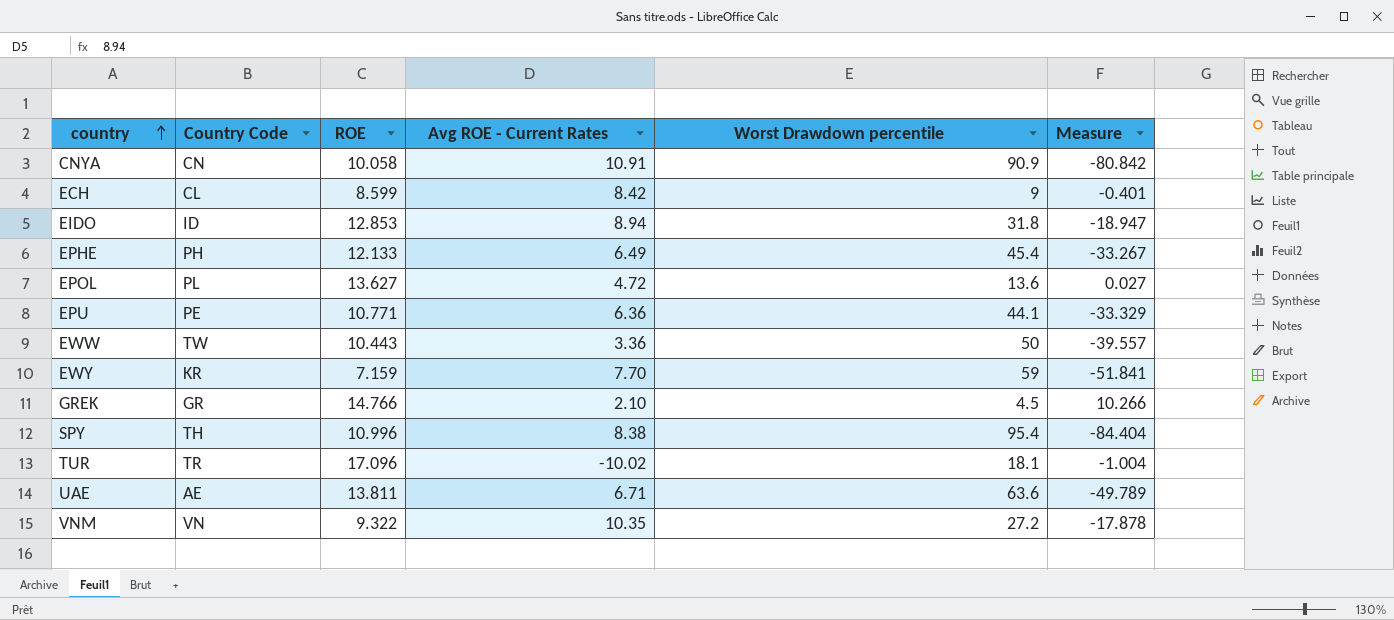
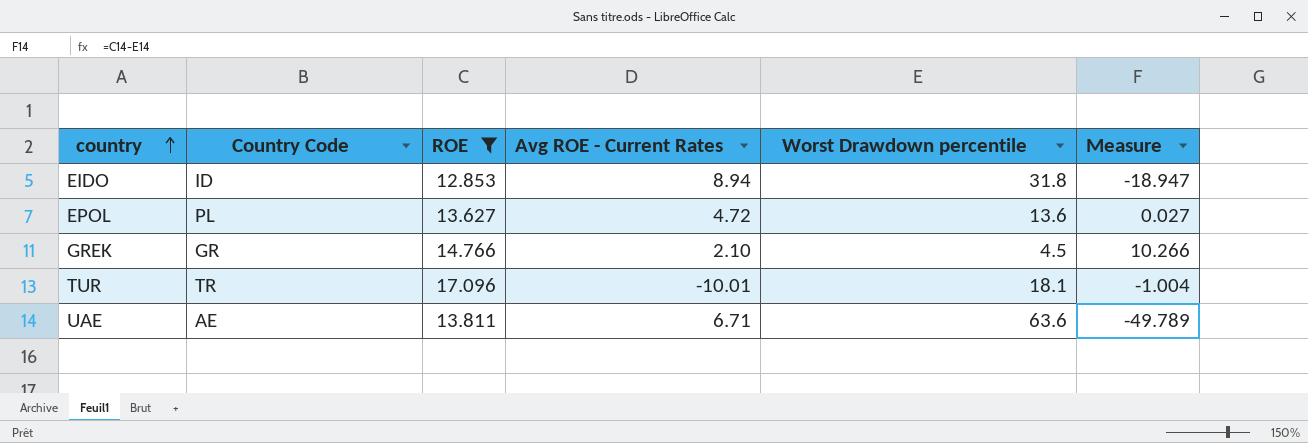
filter: none -> ROE >= 12.853
TUR | Avg ROE - Current Rates: -10.02 -> -10.01

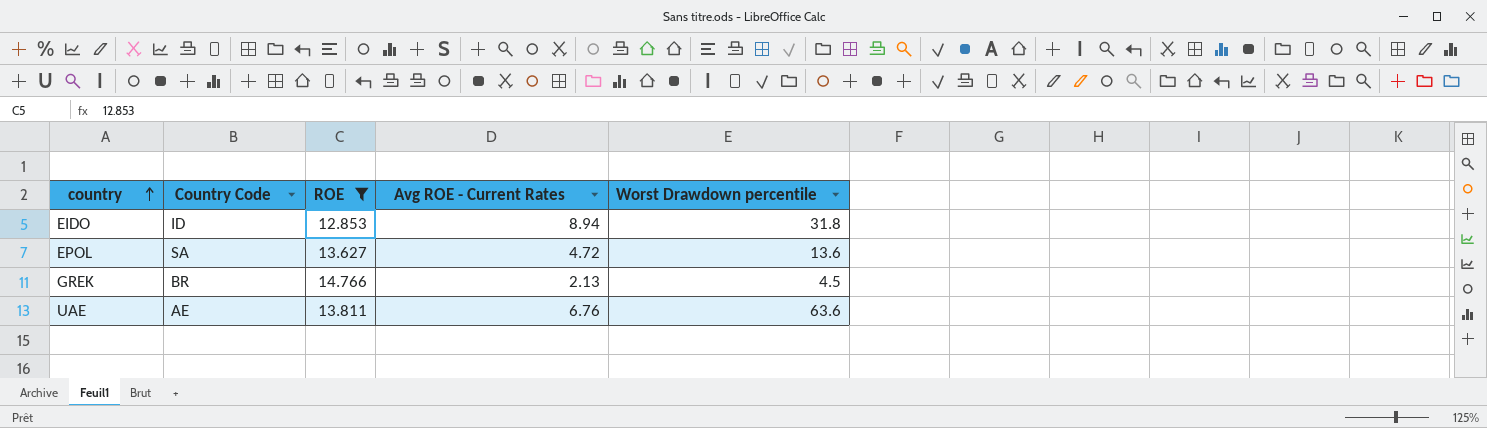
column Measure | formula: [ROE] - [Worst Drawdown percentile] -> none
row TUR: TR | 17.096 | -10.01 | 18.1 | -1.004 -> none
EPOL | Country Code: PL -> SA
GREK | Country Code: GR -> BR
GREK | Avg ROE - Current Rates: 2.10 -> 2.13
UAE | Avg ROE - Current Rates: 6.71 -> 6.76

